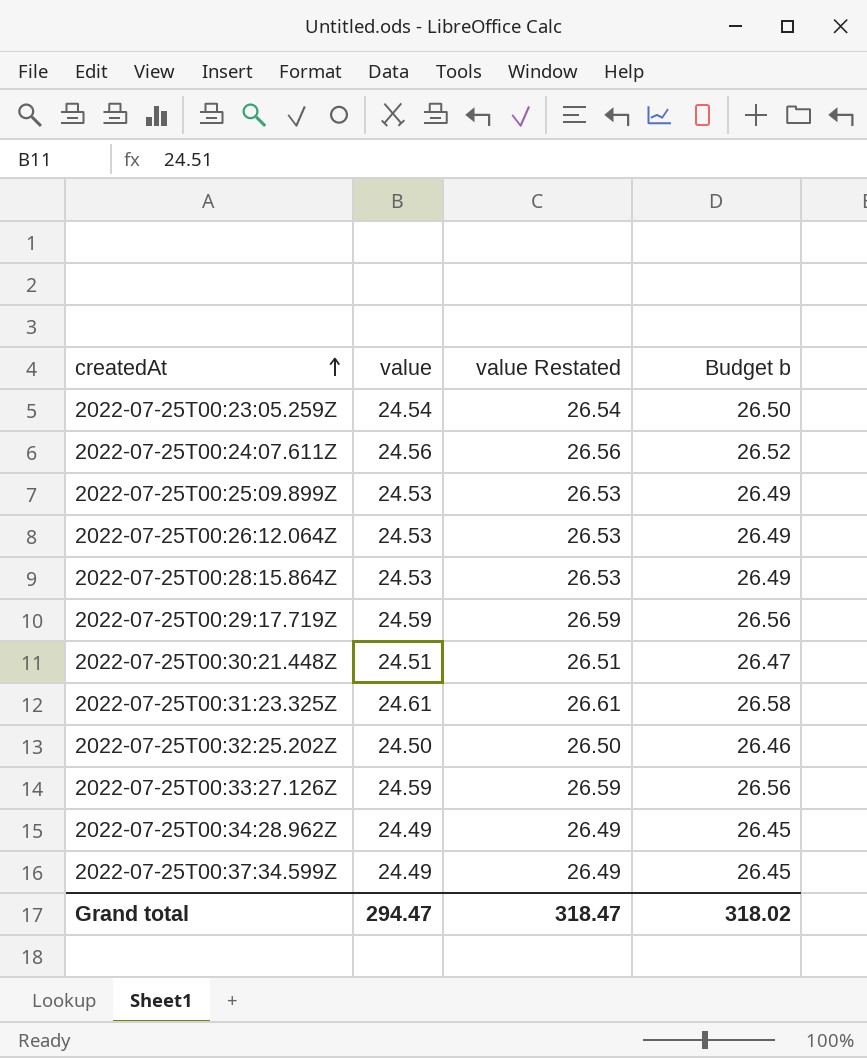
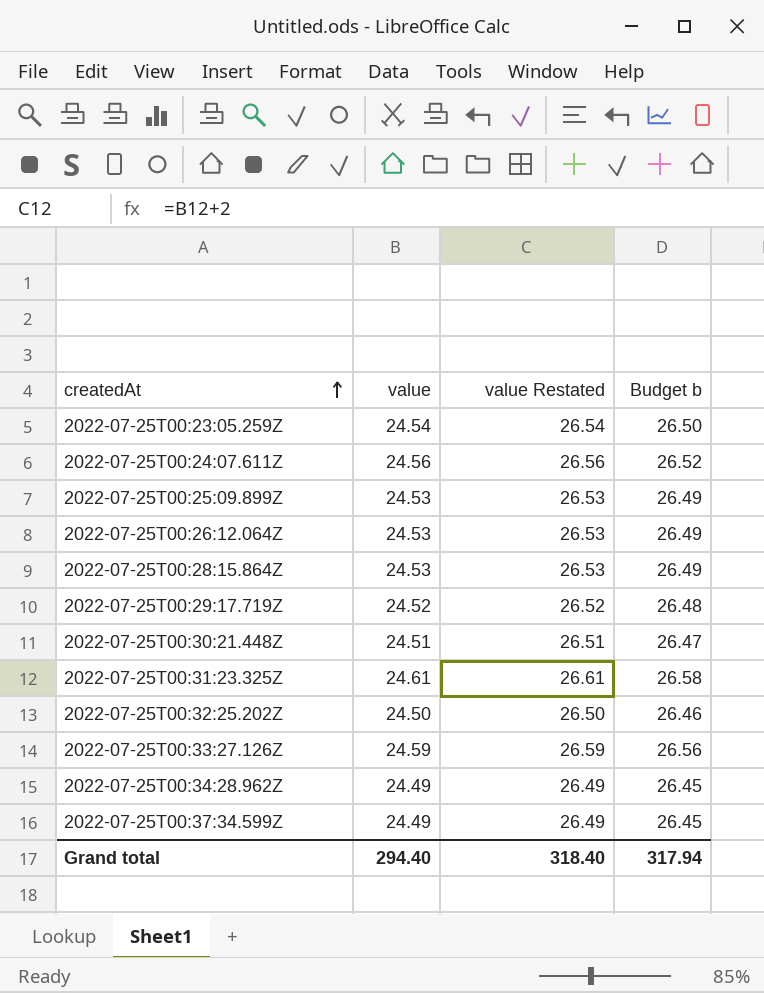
2022-07-25T00:29:17.719Z | value: 24.59 -> 24.52
2022-07-25T00:29:17.719Z | value Restated: 26.59 -> 26.52
2022-07-25T00:29:17.719Z | Budget b: 26.56 -> 26.48
Grand total | value: 294.47 -> 294.40
Grand total | value Restated: 318.47 -> 318.40
Grand total | Budget b: 318.02 -> 317.94

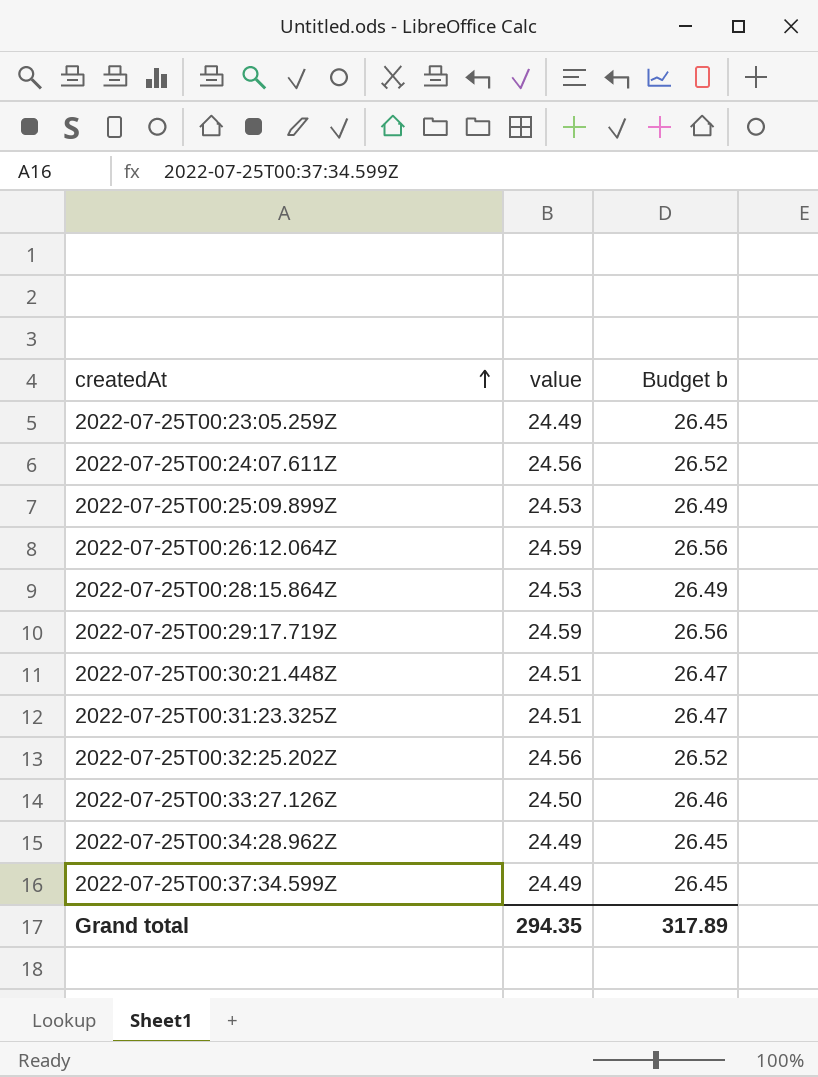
column value Restated | formula: [value] + 2 -> none
2022-07-25T00:23:05.259Z | value: 24.54 -> 24.49
2022-07-25T00:23:05.259Z | Budget b: 26.50 -> 26.45
2022-07-25T00:26:12.064Z | value: 24.53 -> 24.59
2022-07-25T00:26:12.064Z | Budget b: 26.49 -> 26.56
2022-07-25T00:29:17.719Z | value: 24.52 -> 24.59
2022-07-25T00:29:17.719Z | Budget b: 26.48 -> 26.56
2022-07-25T00:31:23.325Z | value: 24.61 -> 24.51
2022-07-25T00:31:23.325Z | Budget b: 26.58 -> 26.47
2022-07-25T00:32:25.202Z | value: 24.50 -> 24.56
2022-07-25T00:32:25.202Z | Budget b: 26.46 -> 26.52
2022-07-25T00:33:27.126Z | value: 24.59 -> 24.50
2022-07-25T00:33:27.126Z | Budget b: 26.56 -> 26.46
Grand total | value: 294.40 -> 294.35
Grand total | Budget b: 317.94 -> 317.89

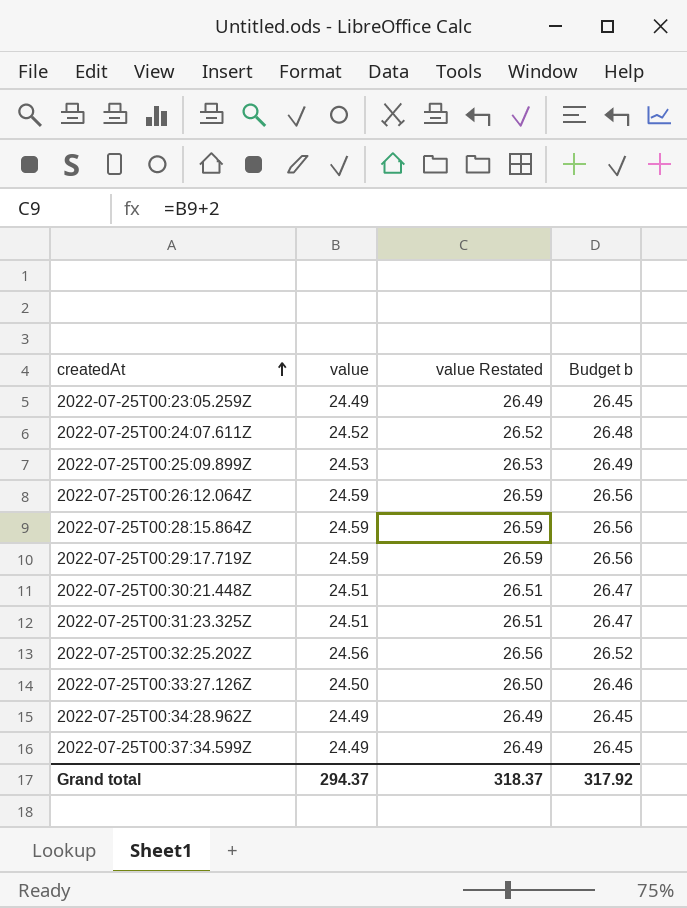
column value Restated | formula: none -> [value] + 2
2022-07-25T00:24:07.611Z | value: 24.56 -> 24.52
2022-07-25T00:24:07.611Z | Budget b: 26.52 -> 26.48
2022-07-25T00:28:15.864Z | value: 24.53 -> 24.59
2022-07-25T00:28:15.864Z | Budget b: 26.49 -> 26.56
Grand total | value: 294.35 -> 294.37
Grand total | Budget b: 317.89 -> 317.92

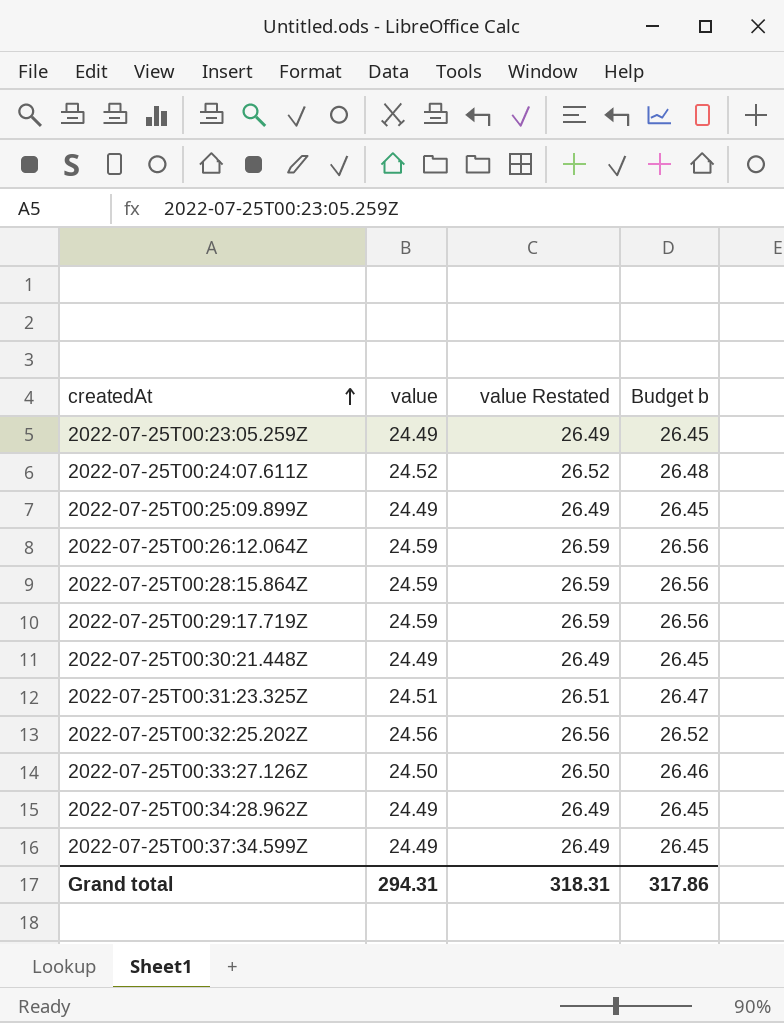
2022-07-25T00:25:09.899Z | value: 24.53 -> 24.49
2022-07-25T00:25:09.899Z | value Restated: 26.53 -> 26.49
2022-07-25T00:25:09.899Z | Budget b: 26.49 -> 26.45
2022-07-25T00:30:21.448Z | value: 24.51 -> 24.49
2022-07-25T00:30:21.448Z | value Restated: 26.51 -> 26.49
2022-07-25T00:30:21.448Z | Budget b: 26.47 -> 26.45
Grand total | value: 294.37 -> 294.31
Grand total | value Restated: 318.37 -> 318.31
Grand total | Budget b: 317.92 -> 317.86

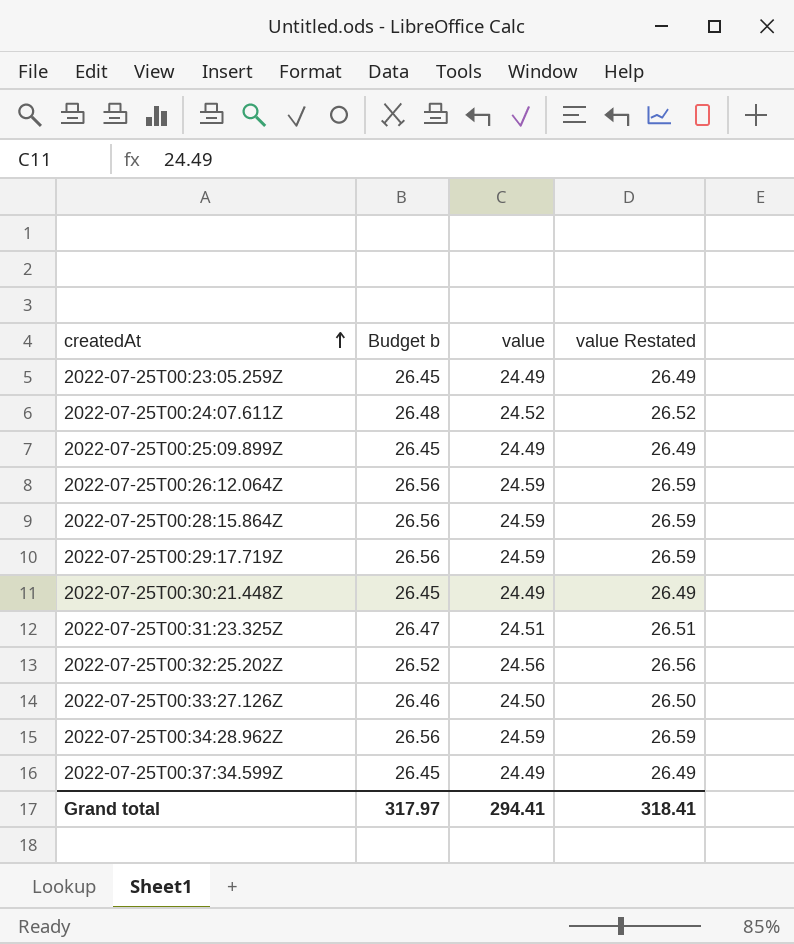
column Budget b | position: 4 -> 2
2022-07-25T00:34:28.962Z | Budget b: 26.45 -> 26.56
2022-07-25T00:34:28.962Z | value: 24.49 -> 24.59
2022-07-25T00:34:28.962Z | value Restated: 26.49 -> 26.59
Grand total | Budget b: 317.86 -> 317.97
Grand total | value: 294.31 -> 294.41
Grand total | value Restated: 318.31 -> 318.41

